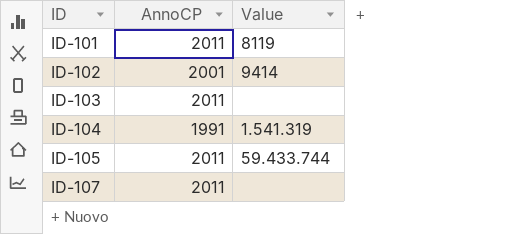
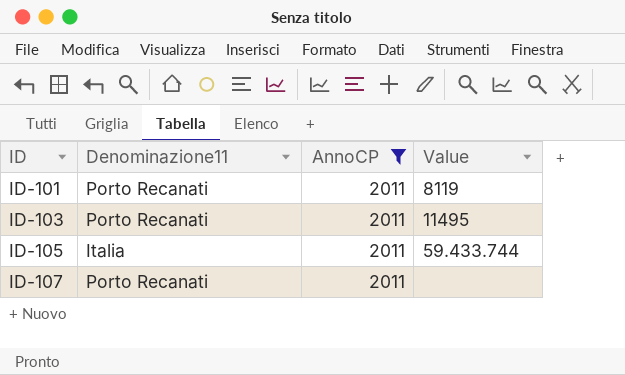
filter: none -> AnnoCP = 2011
column Denominazione11 | position: none -> 2
ID-103 | Value: none -> 11495

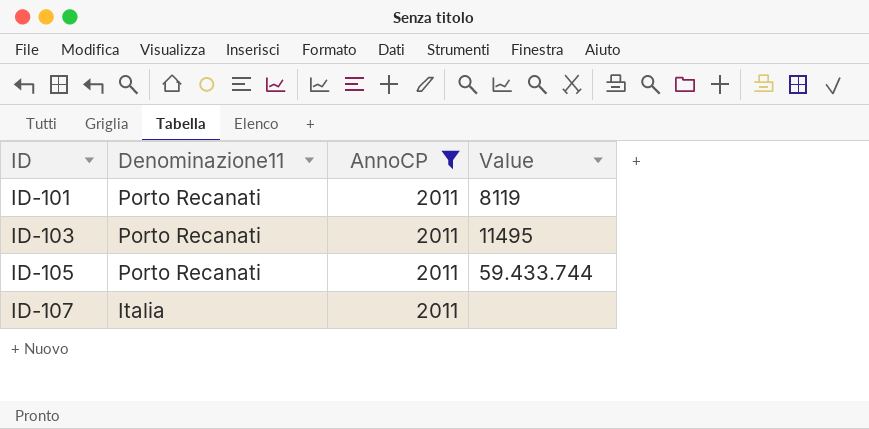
ID-105 | Denominazione11: Italia -> Porto Recanati
ID-107 | Denominazione11: Porto Recanati -> Italia

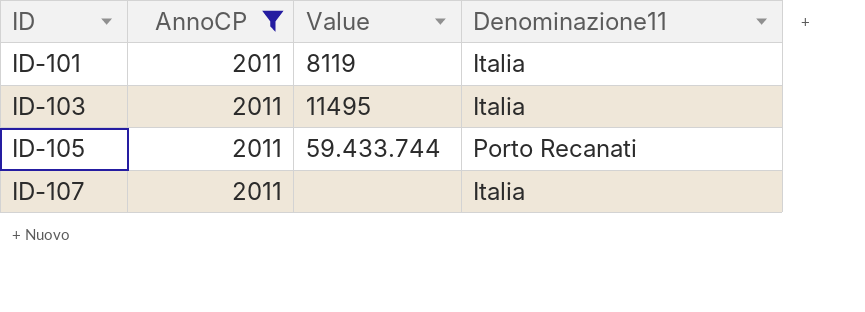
column Denominazione11 | position: 2 -> 4
ID-101 | Denominazione11: Porto Recanati -> Italia
ID-103 | Denominazione11: Porto Recanati -> Italia

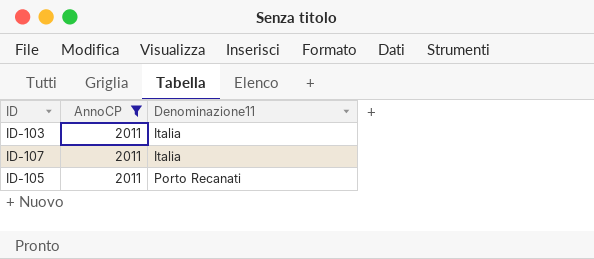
row order: ID ascending -> Denominazione11 ascending
column Value | position: 3 -> none
row ID-101: 2011 | 8119 | Italia -> none

